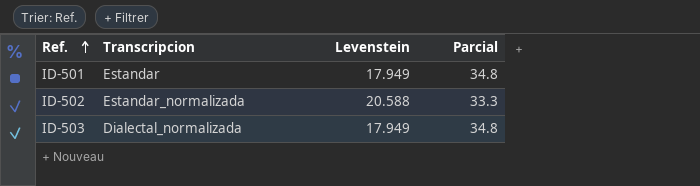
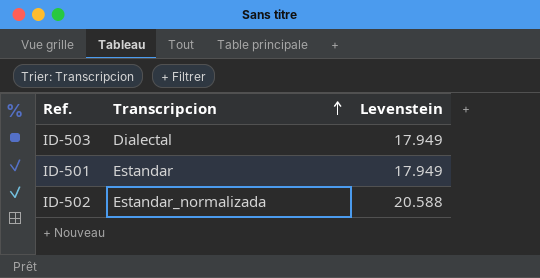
row order: Ref. ascending -> Transcripcion ascending
column Parcial | position: 4 -> none
ID-503 | Transcripcion: Dialectal_normalizada -> Dialectal

